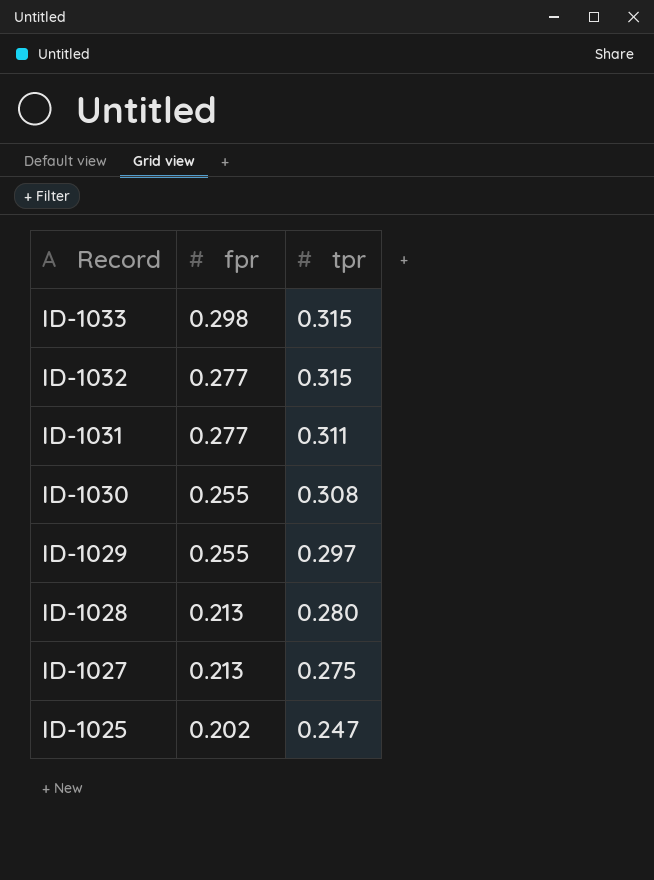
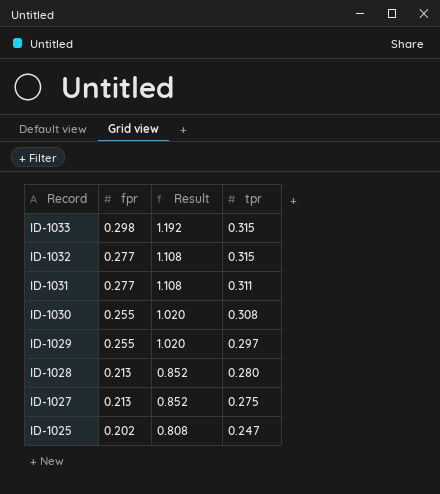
column Result | formula: none -> [fpr] * 4

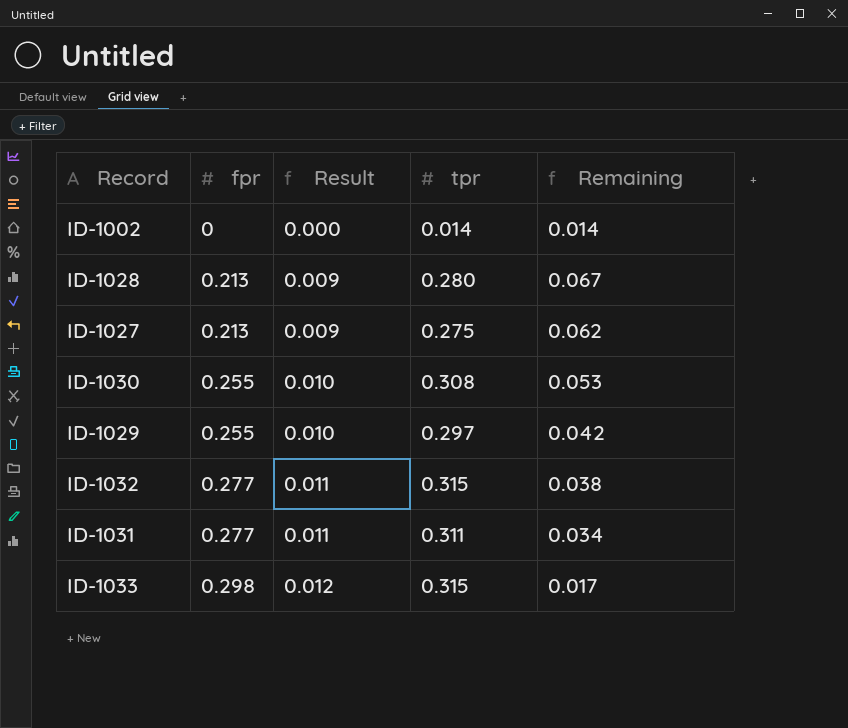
row order: Record descending -> fpr ascending
column Result | formula: [fpr] * 4 -> [fpr] * 0.04
column Remaining | formula: none -> [tpr] - [fpr]
row ID-1025: 0.202 | 0.808 | 0.247 -> none
row ID-1002: none -> 0 | 0.000 | 0.014 | 0.014

